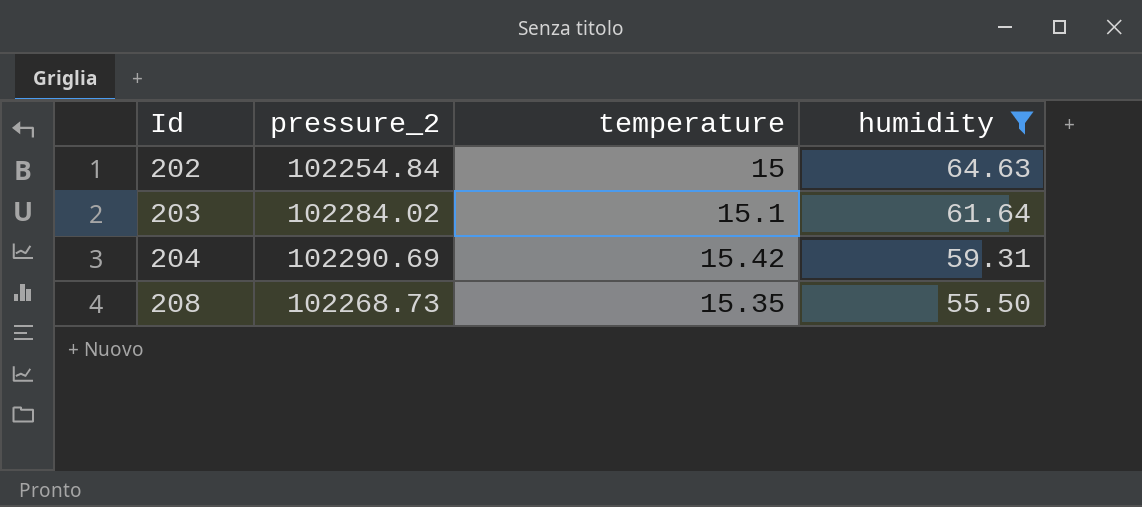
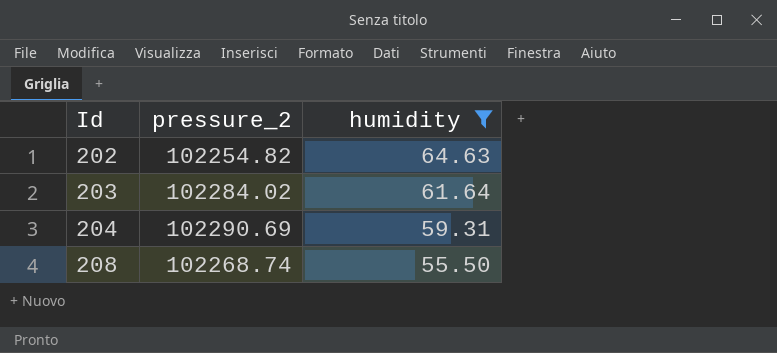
column temperature | position: 3 -> none
202 | pressure_2: 102254.84 -> 102254.82
208 | pressure_2: 102268.73 -> 102268.74

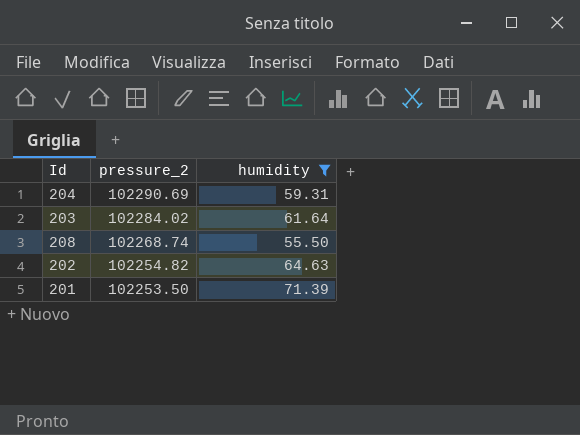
row order: Id ascending -> pressure_2 descending
row 201: none -> 102253.50 | 71.39

